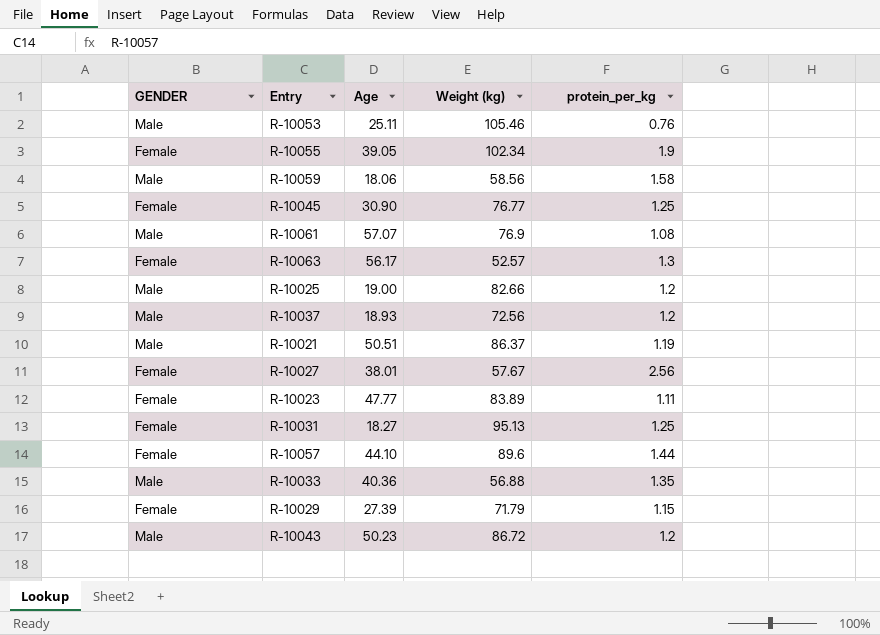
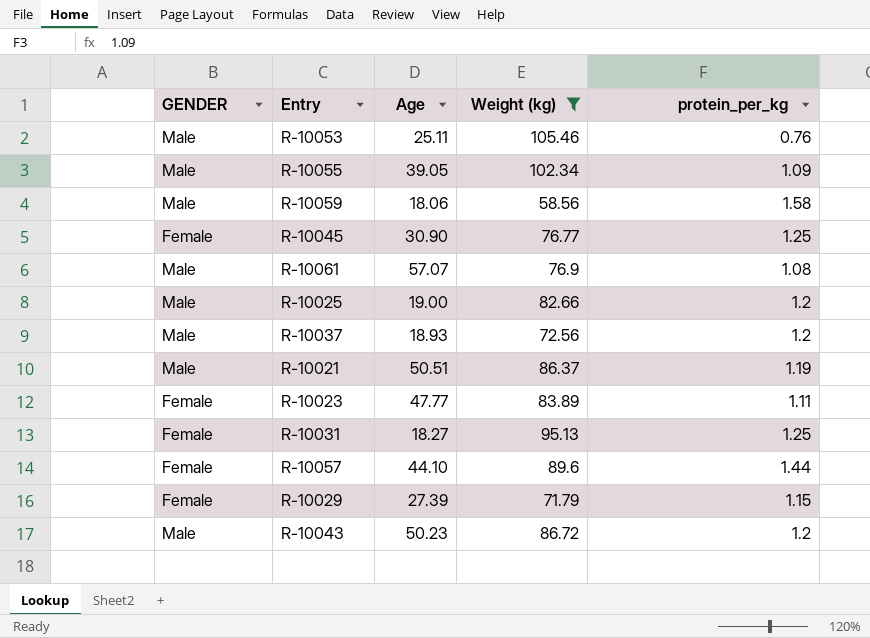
filter: none -> Weight (kg) >= 58.56
R-10055 | GENDER: Female -> Male
R-10055 | protein_per_kg: 1.9 -> 1.09

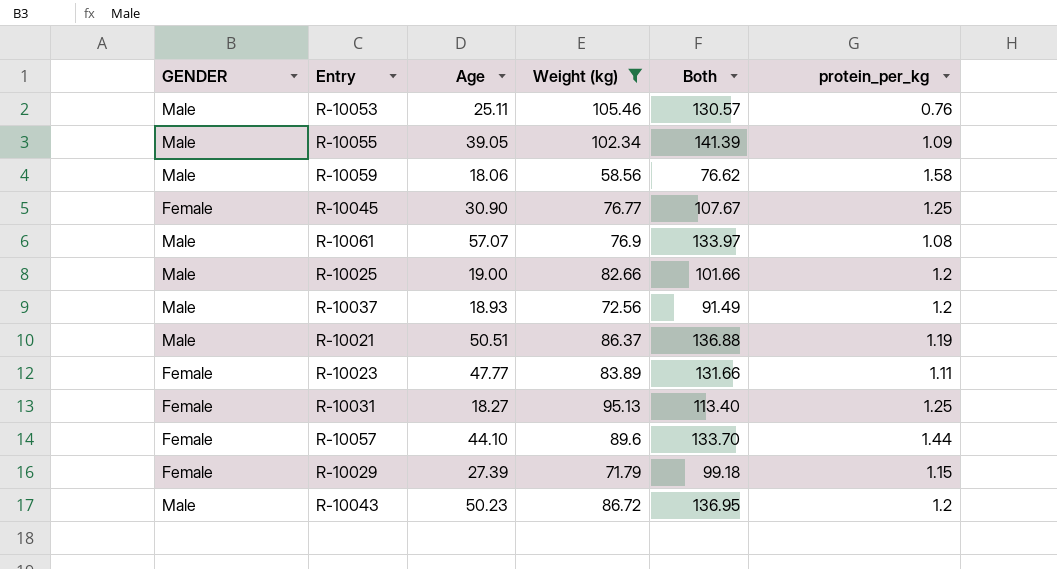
column Both | formula: none -> [Age] + [Weight (kg)]

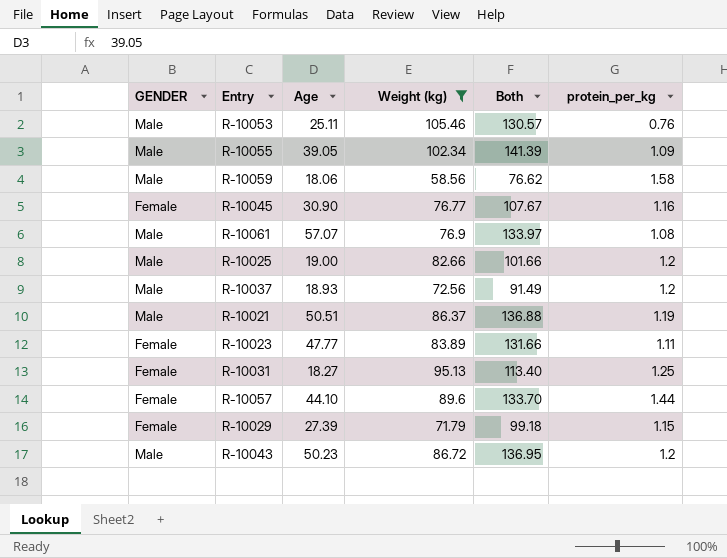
R-10045 | protein_per_kg: 1.25 -> 1.16

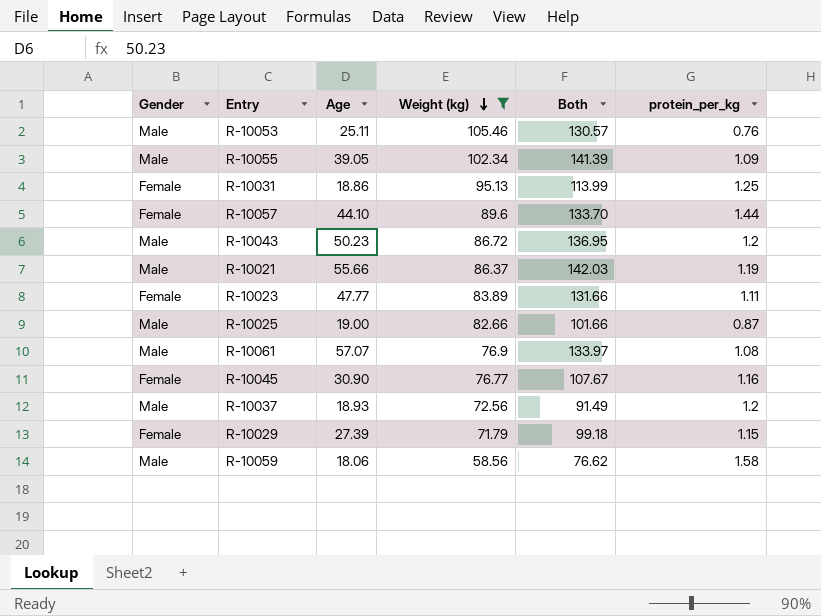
row order: none -> Weight (kg) descending
column name: GENDER -> Gender
R-10031 | Age: 18.27 -> 18.86
R-10031 | Both: 113.40 -> 113.99
R-10021 | Age: 50.51 -> 55.66
R-10021 | Both: 136.88 -> 142.03
R-10025 | protein_per_kg: 1.2 -> 0.87

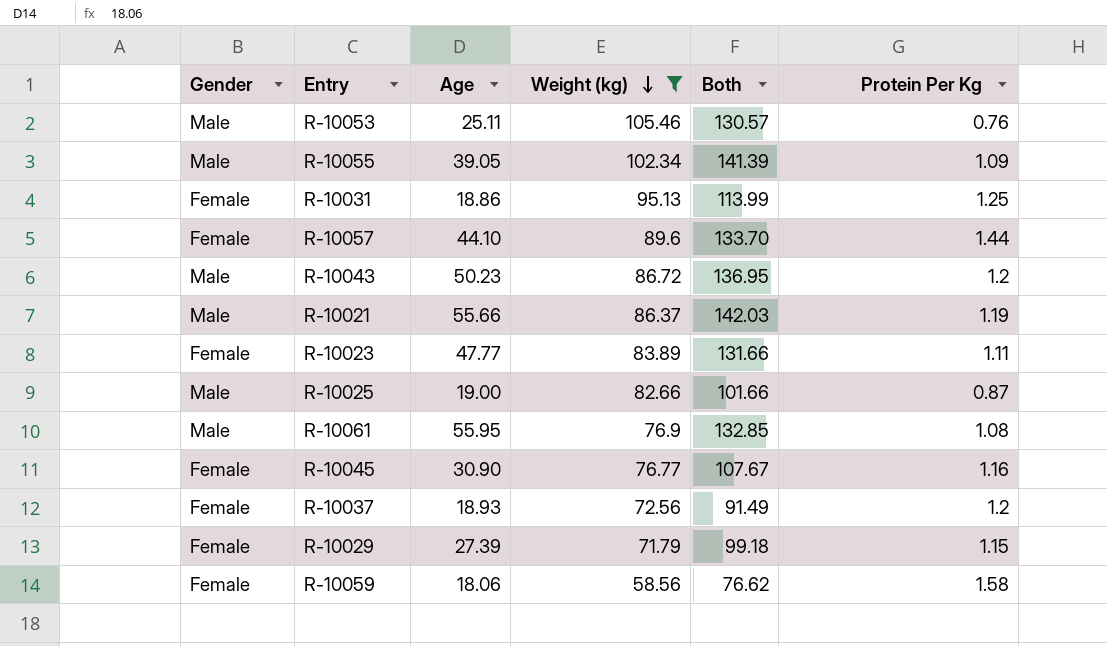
column name: protein_per_kg -> Protein Per Kg
R-10061 | Age: 57.07 -> 55.95
R-10061 | Both: 133.97 -> 132.85
R-10037 | Gender: Male -> Female
R-10059 | Gender: Male -> Female

